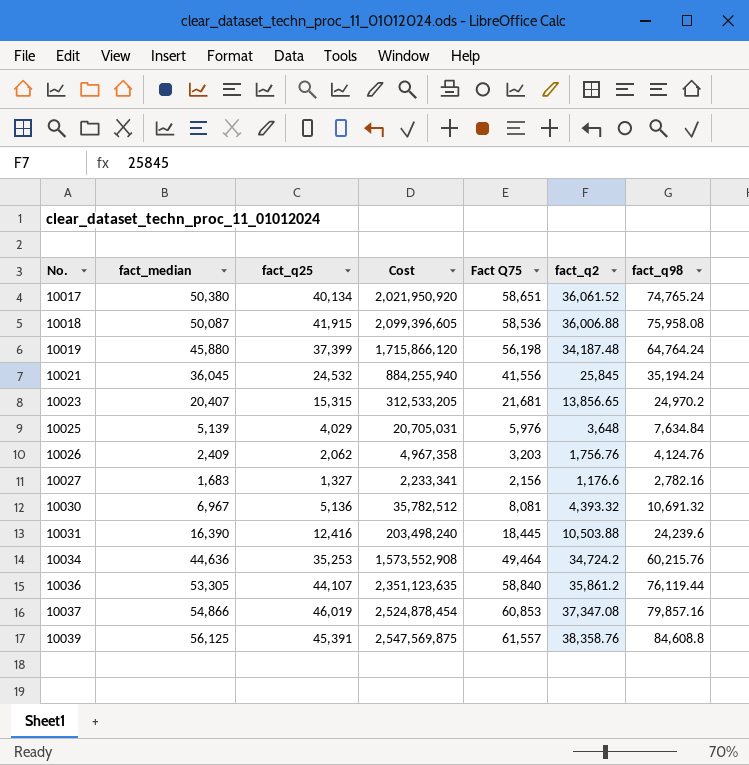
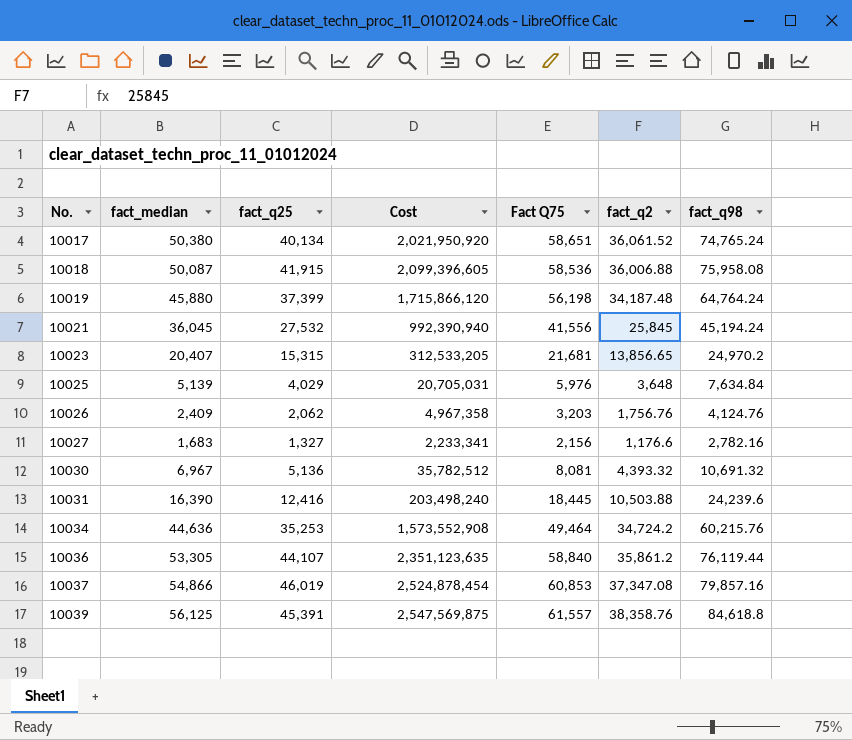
10021 | fact_q25: 24,532 -> 27,532
10021 | Cost: 884,255,940 -> 992,390,940
10021 | fact_q98: 35,194.24 -> 45,194.24
10039 | fact_q98: 84,608.8 -> 84,618.8

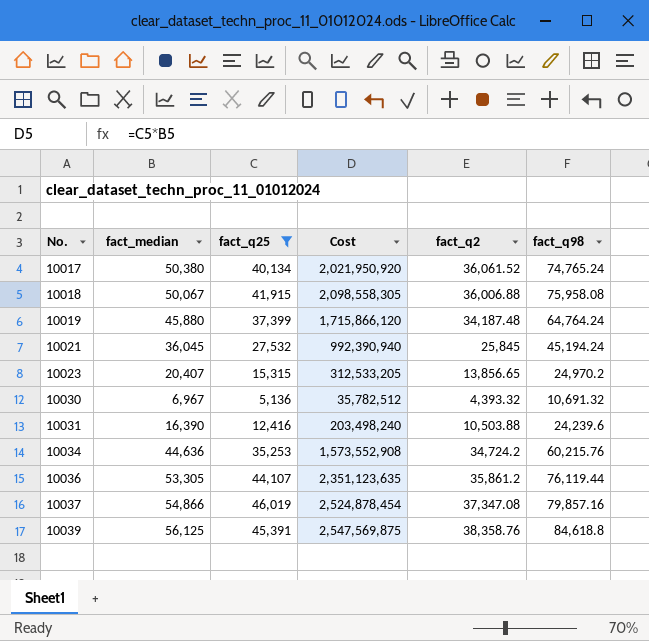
filter: none -> fact_q25 >= 5,136
column Fact Q75 | position: 5 -> none
10018 | fact_median: 50,087 -> 50,067
10018 | Cost: 2,099,396,605 -> 2,098,558,305

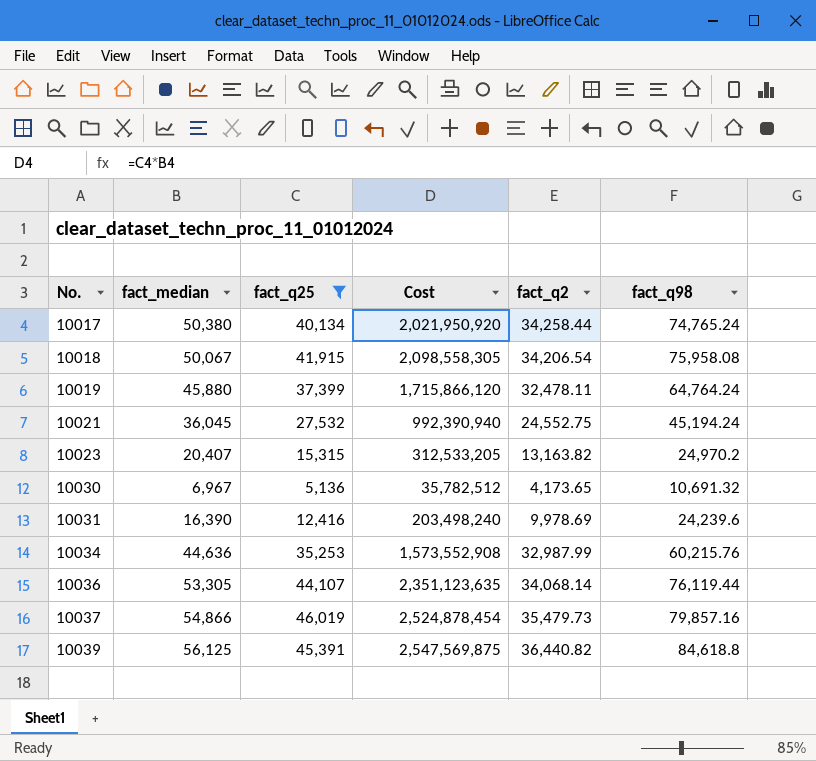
10017 | fact_q2: 36,061.52 -> 34,258.44
10018 | fact_q2: 36,006.88 -> 34,206.54
10019 | fact_q2: 34,187.48 -> 32,478.11
10021 | fact_q2: 25,845 -> 24,552.75
10023 | fact_q2: 13,856.65 -> 13,163.82
10030 | fact_q2: 4,393.32 -> 4,173.65
10031 | fact_q2: 10,503.88 -> 9,978.69
10034 | fact_q2: 34,724.2 -> 32,987.99
10036 | fact_q2: 35,861.2 -> 34,068.14
10037 | fact_q2: 37,347.08 -> 35,479.73
10039 | fact_q2: 38,358.76 -> 36,440.82

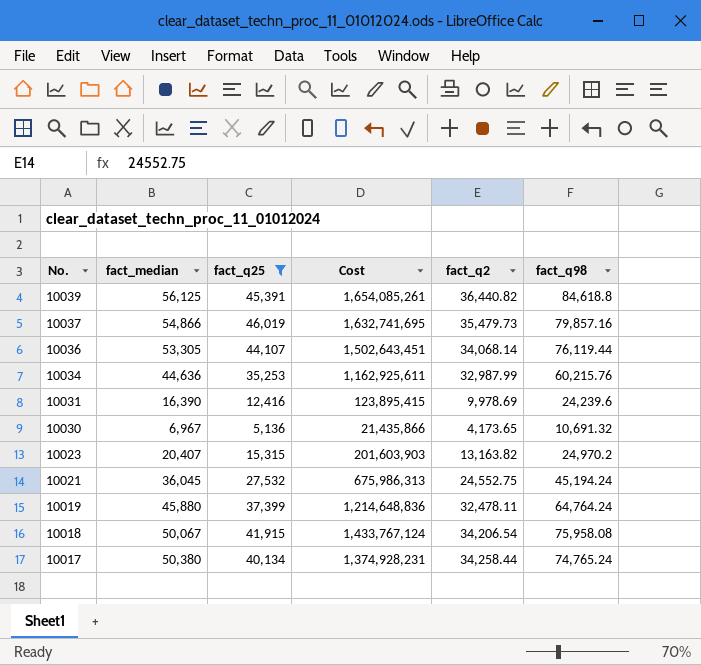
row order: No. ascending -> No. descending
column Cost | formula: [fact_median] * [fact_q25] -> [fact_q25] * [fact_q2]

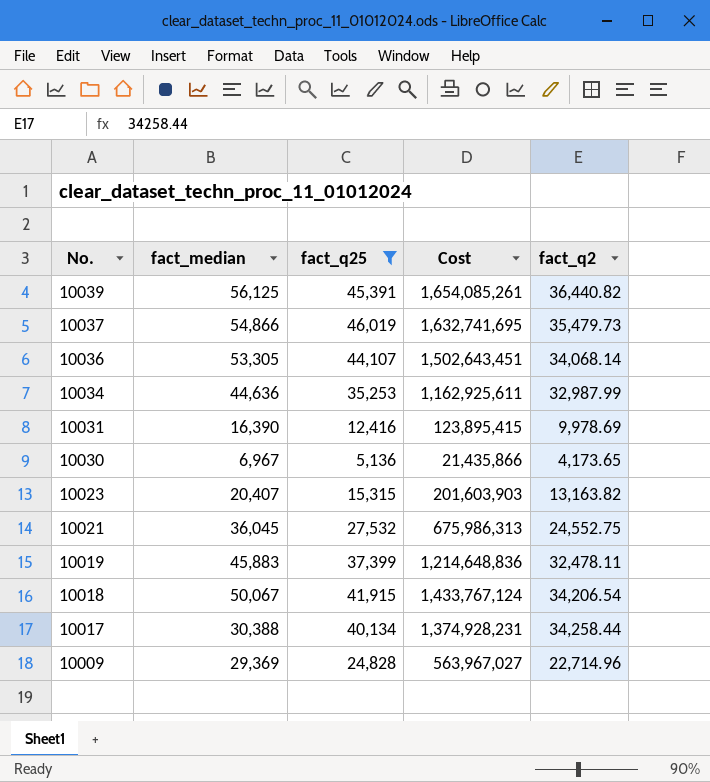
column fact_q98 | position: 6 -> none
10019 | fact_median: 45,880 -> 45,883
10017 | fact_median: 50,380 -> 30,388
row 10009: none -> 29,369 | 24,828 | 563,967,027 | 22,714.96

